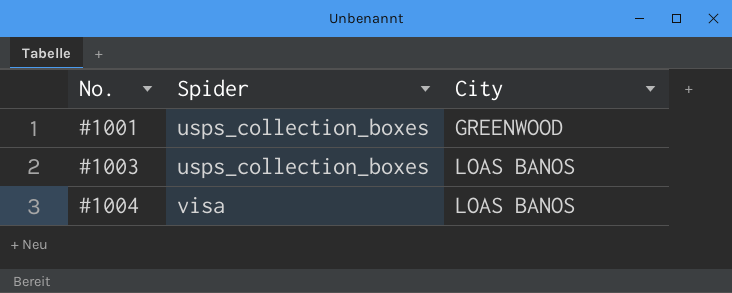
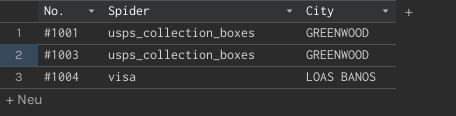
#1003 | City: LOAS BANOS -> GREENWOOD

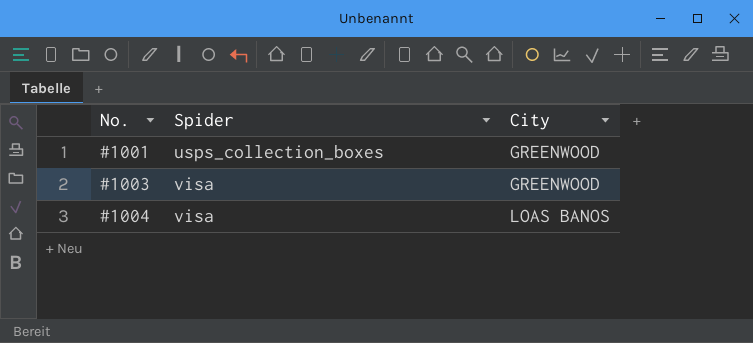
#1003 | Spider: usps_collection_boxes -> visa

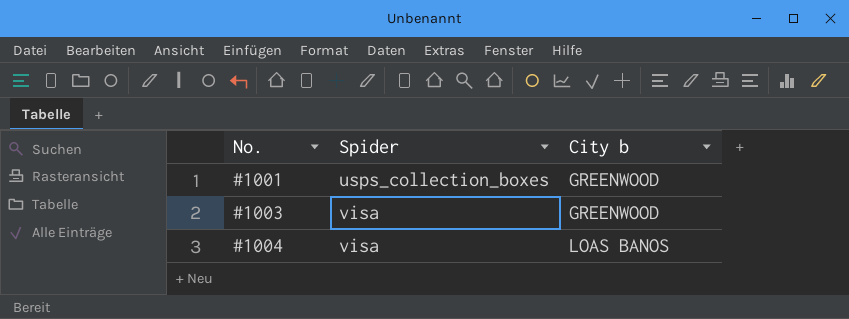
column name: City -> City b

